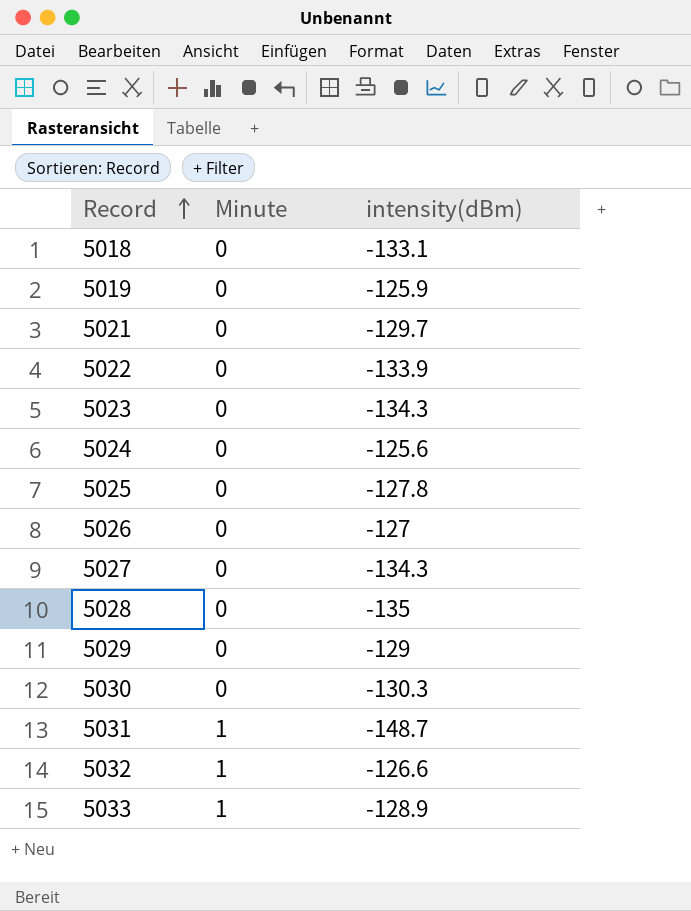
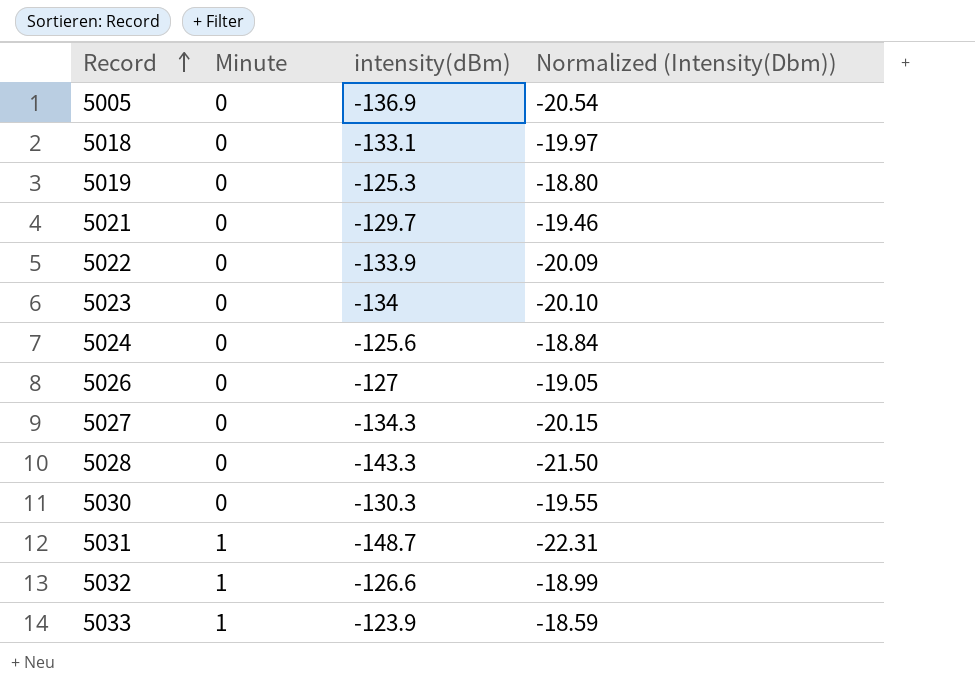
column Normalized (Intensity(Dbm)) | formula: none -> [intensity(dBm)] * 0.15
row 5025: 0 | -127.8 -> none
row 5029: 0 | -129 -> none
row 5005: none -> 0 | -136.9 | -20.54
5019 | intensity(dBm): -125.9 -> -125.3
5023 | intensity(dBm): -134.3 -> -134
5028 | intensity(dBm): -135 -> -143.3
5033 | intensity(dBm): -128.9 -> -123.9

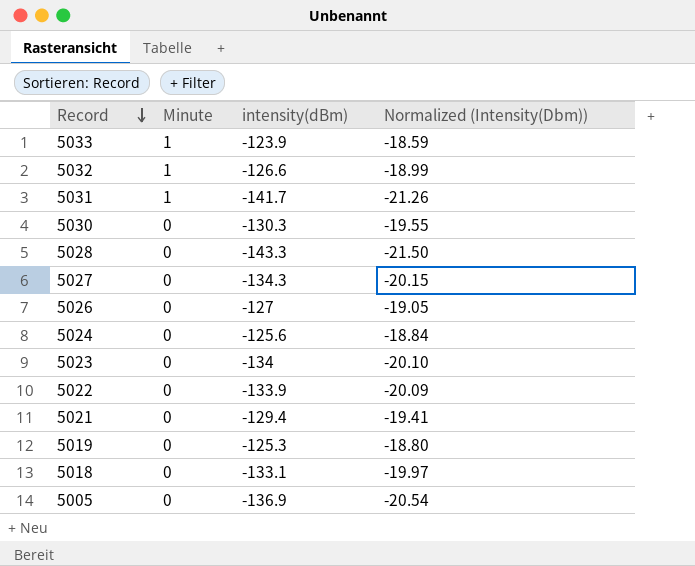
row order: Record ascending -> Record descending
5031 | intensity(dBm): -148.7 -> -141.7
5031 | Normalized (Intensity(Dbm)): -22.31 -> -21.26
5021 | intensity(dBm): -129.7 -> -129.4
5021 | Normalized (Intensity(Dbm)): -19.46 -> -19.41

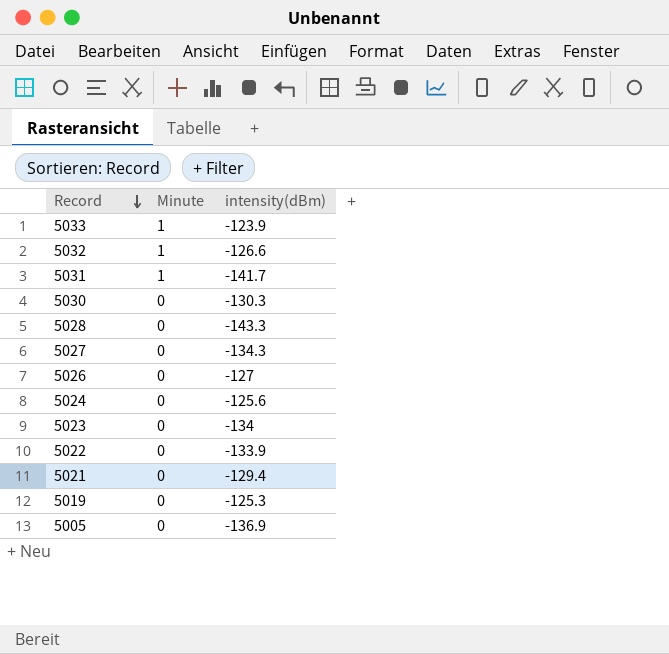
column Normalized (Intensity(Dbm)) | formula: [intensity(dBm)] * 0.15 -> none
row 5018: 0 | -133.1 | -19.97 -> none

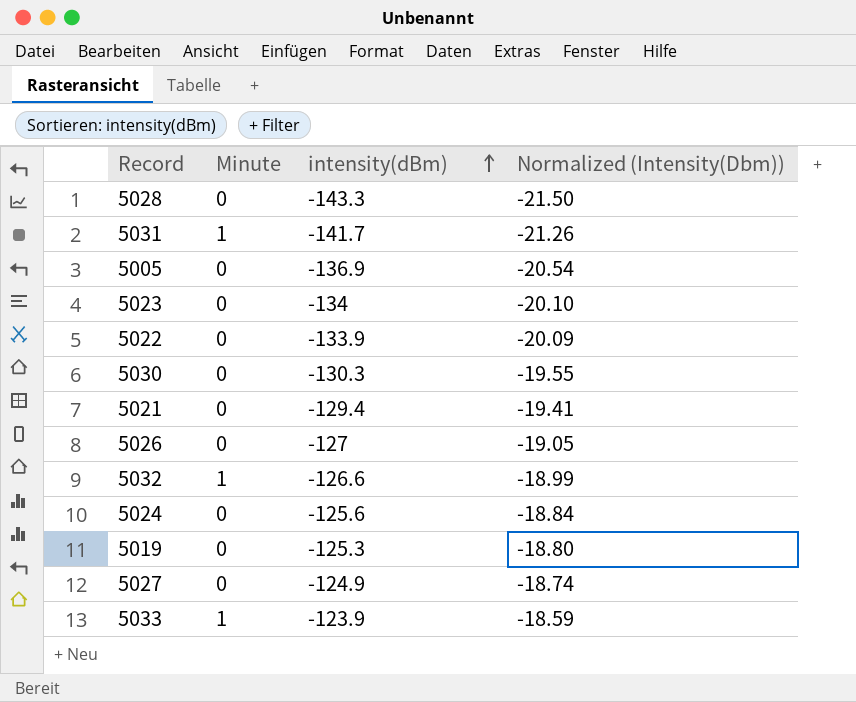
row order: Record descending -> intensity(dBm) ascending
column Normalized (Intensity(Dbm)) | formula: none -> [intensity(dBm)] * 0.15
5027 | intensity(dBm): -134.3 -> -124.9

